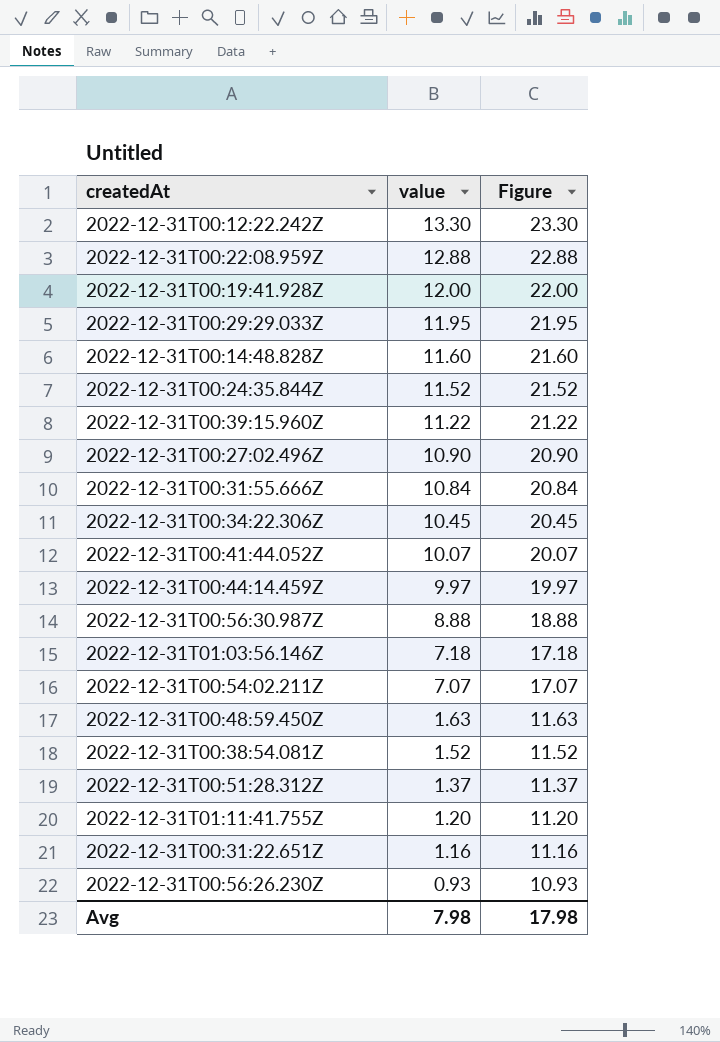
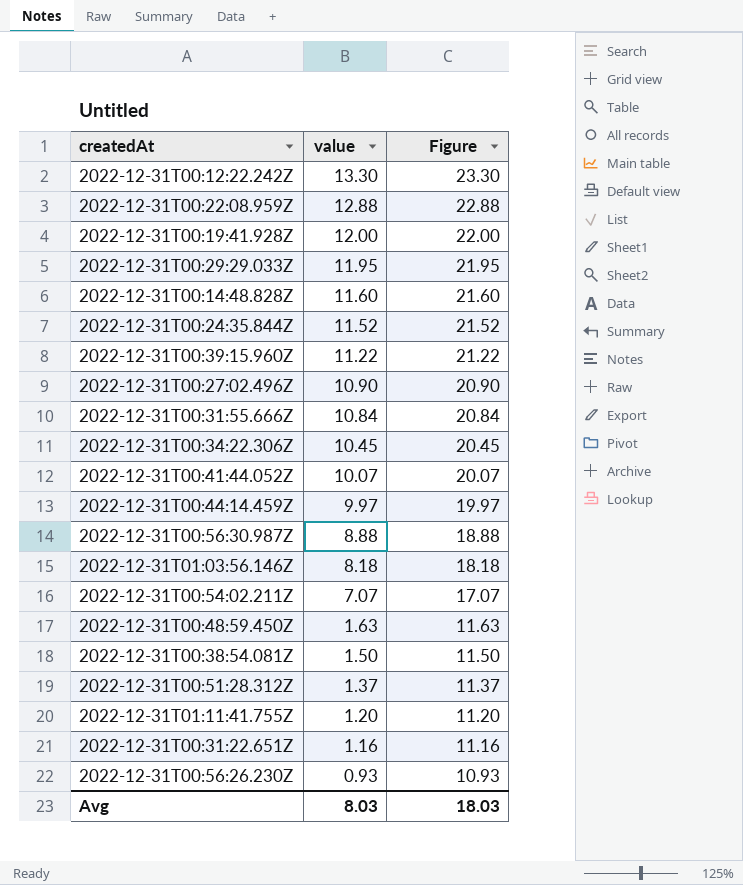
2022-12-31T01:03:56.146Z | value: 7.18 -> 8.18
2022-12-31T01:03:56.146Z | Figure: 17.18 -> 18.18
2022-12-31T00:38:54.081Z | value: 1.52 -> 1.50
2022-12-31T00:38:54.081Z | Figure: 11.52 -> 11.50
Avg | value: 7.98 -> 8.03
Avg | Figure: 17.98 -> 18.03

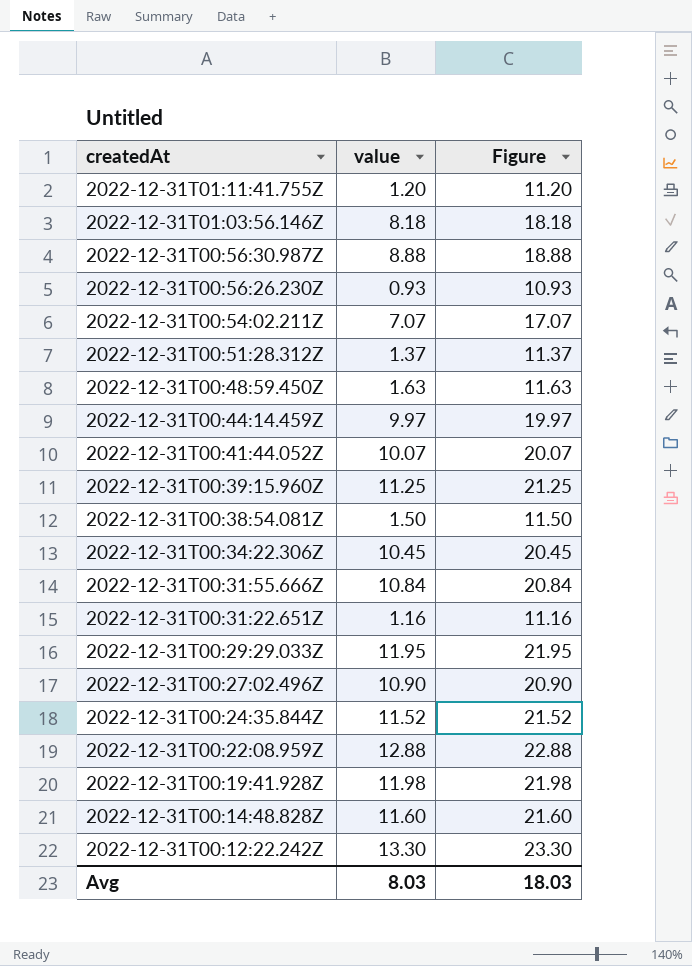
row order: value descending -> createdAt descending
2022-12-31T00:39:15.960Z | value: 11.22 -> 11.25
2022-12-31T00:39:15.960Z | Figure: 21.22 -> 21.25
2022-12-31T00:19:41.928Z | value: 12.00 -> 11.98
2022-12-31T00:19:41.928Z | Figure: 22.00 -> 21.98

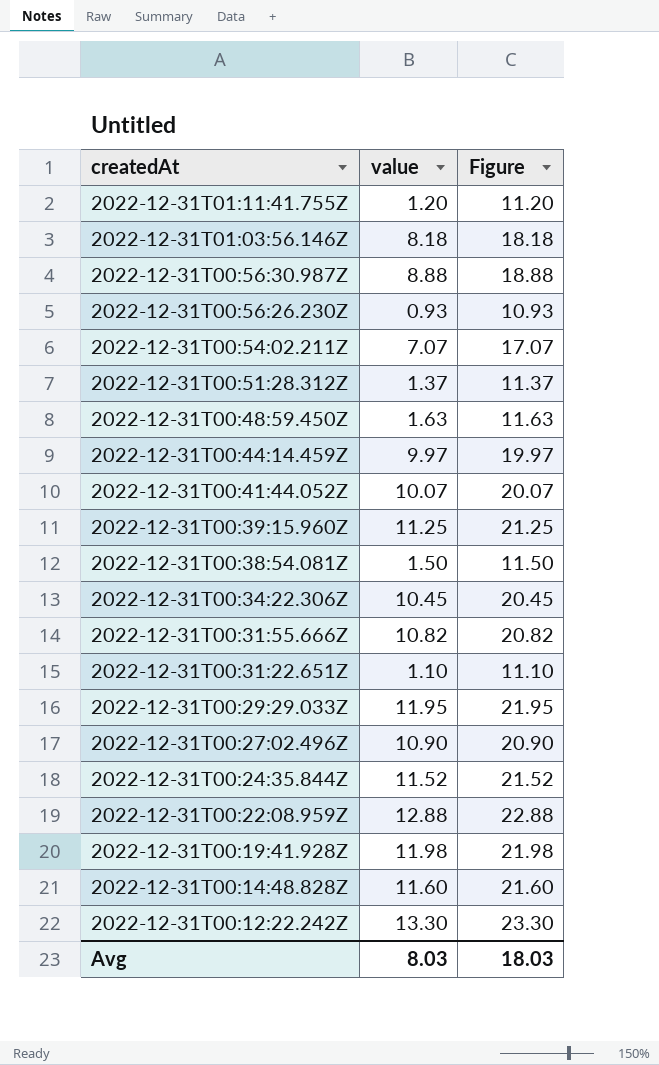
2022-12-31T00:31:55.666Z | value: 10.84 -> 10.82
2022-12-31T00:31:55.666Z | Figure: 20.84 -> 20.82
2022-12-31T00:31:22.651Z | value: 1.16 -> 1.10
2022-12-31T00:31:22.651Z | Figure: 11.16 -> 11.10

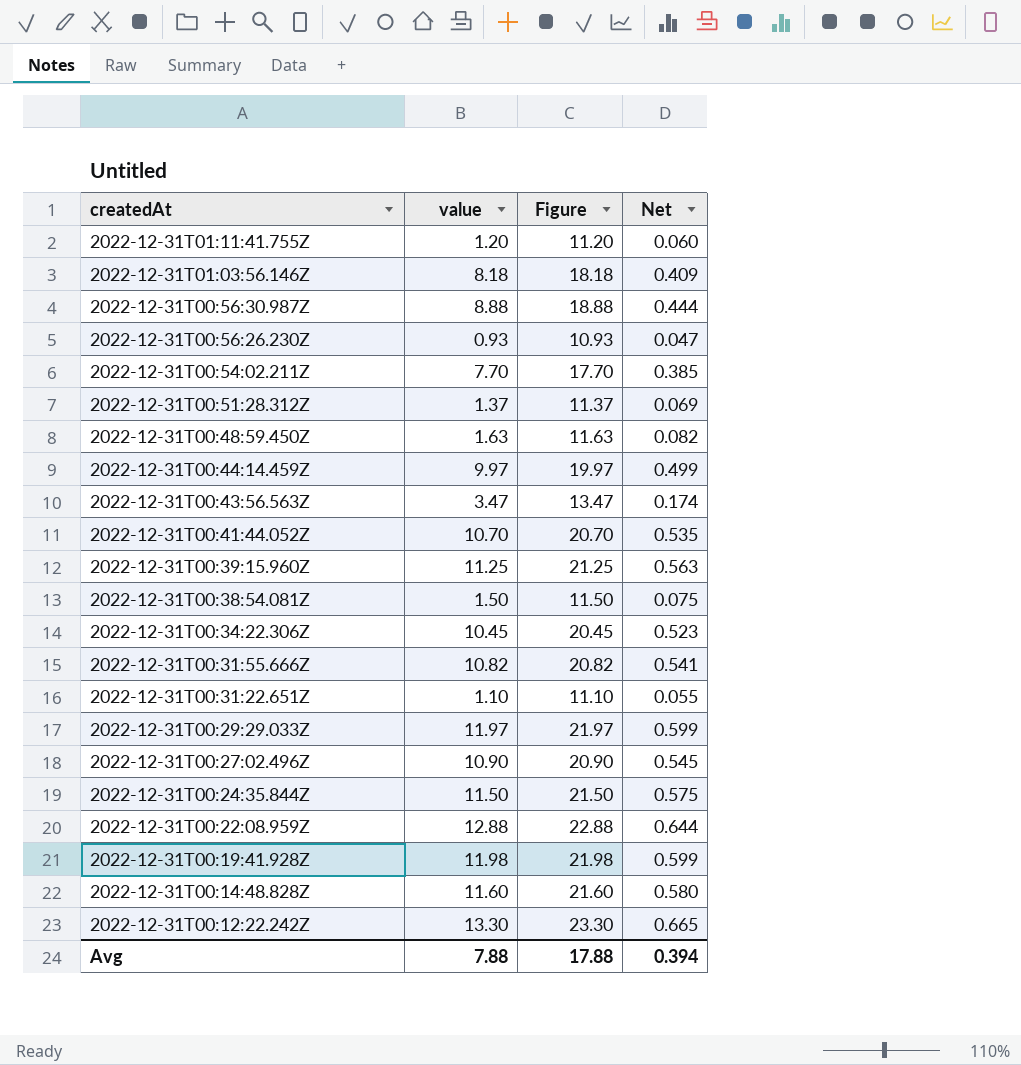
column Net | formula: none -> [value] * 0.05
2022-12-31T00:54:02.211Z | value: 7.07 -> 7.70
2022-12-31T00:54:02.211Z | Figure: 17.07 -> 17.70
row 2022-12-31T00:43:56.563Z: none -> 3.47 | 13.47 | 0.174
2022-12-31T00:41:44.052Z | value: 10.07 -> 10.70
2022-12-31T00:41:44.052Z | Figure: 20.07 -> 20.70
2022-12-31T00:29:29.033Z | value: 11.95 -> 11.97
2022-12-31T00:29:29.033Z | Figure: 21.95 -> 21.97
2022-12-31T00:24:35.844Z | value: 11.52 -> 11.50
2022-12-31T00:24:35.844Z | Figure: 21.52 -> 21.50
Avg | value: 8.03 -> 7.88
Avg | Figure: 18.03 -> 17.88

